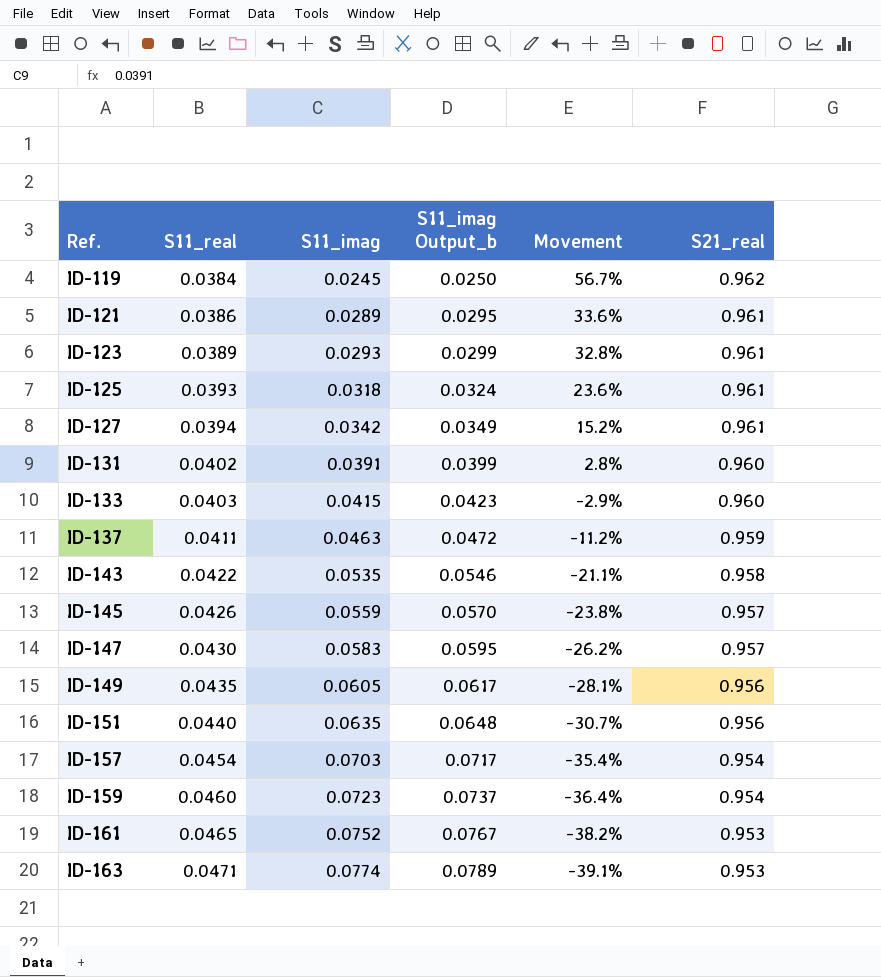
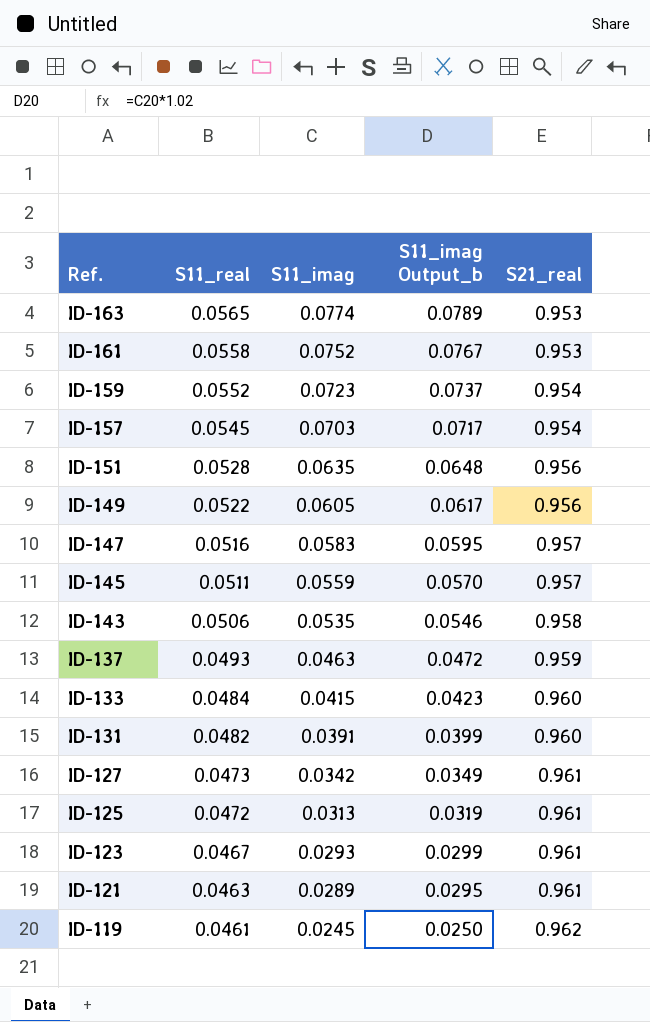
row order: Ref. ascending -> Ref. descending
column Movement | formula: ([S11_real] - [S11_imag]) / [S11_imag] -> none
ID-163 | S11_real: 0.0471 -> 0.0565
ID-161 | S11_real: 0.0465 -> 0.0558
ID-159 | S11_real: 0.0460 -> 0.0552
ID-157 | S11_real: 0.0454 -> 0.0545
ID-151 | S11_real: 0.0440 -> 0.0528
ID-149 | S11_real: 0.0435 -> 0.0522
ID-147 | S11_real: 0.0430 -> 0.0516
ID-145 | S11_real: 0.0426 -> 0.0511
ID-143 | S11_real: 0.0422 -> 0.0506
ID-137 | S11_real: 0.0411 -> 0.0493
ID-133 | S11_real: 0.0403 -> 0.0484
ID-131 | S11_real: 0.0402 -> 0.0482
ID-127 | S11_real: 0.0394 -> 0.0473
ID-125 | S11_real: 0.0393 -> 0.0472
ID-125 | S11_imag: 0.0318 -> 0.0313
ID-125 | S11_imag Output_b: 0.0324 -> 0.0319
ID-123 | S11_real: 0.0389 -> 0.0467
ID-121 | S11_real: 0.0386 -> 0.0463
ID-119 | S11_real: 0.0384 -> 0.0461

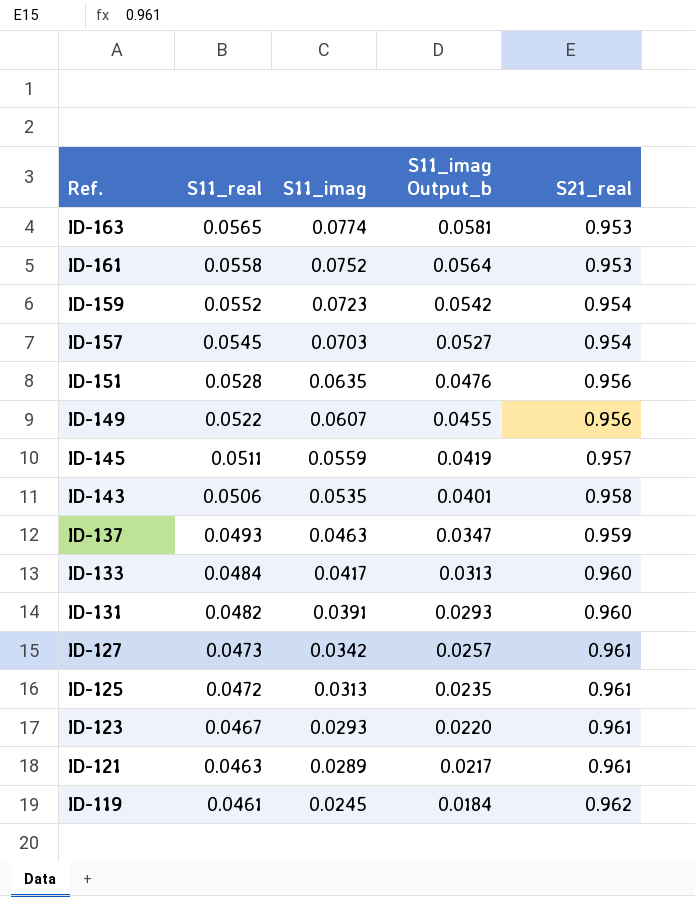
column S11_imag Output_b | formula: [S11_imag] * 1.02 -> [S11_imag] * 0.75
row ID-147: 0.0516 | 0.0583 | 0.0595 | 0.957 -> none
ID-149 | S11_imag: 0.0605 -> 0.0607
ID-133 | S11_imag: 0.0415 -> 0.0417

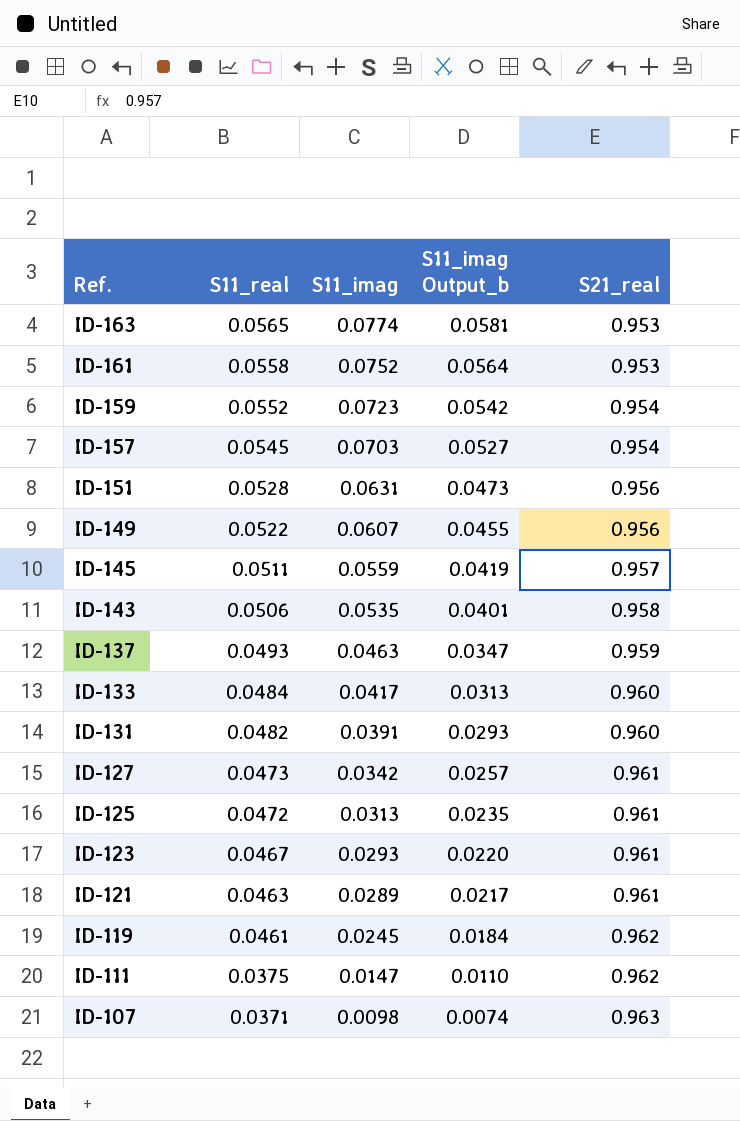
ID-151 | S11_imag: 0.0635 -> 0.0631
ID-151 | S11_imag Output_b: 0.0476 -> 0.0473
row ID-111: none -> 0.0375 | 0.0147 | 0.0110 | 0.962
row ID-107: none -> 0.0371 | 0.0098 | 0.0074 | 0.963

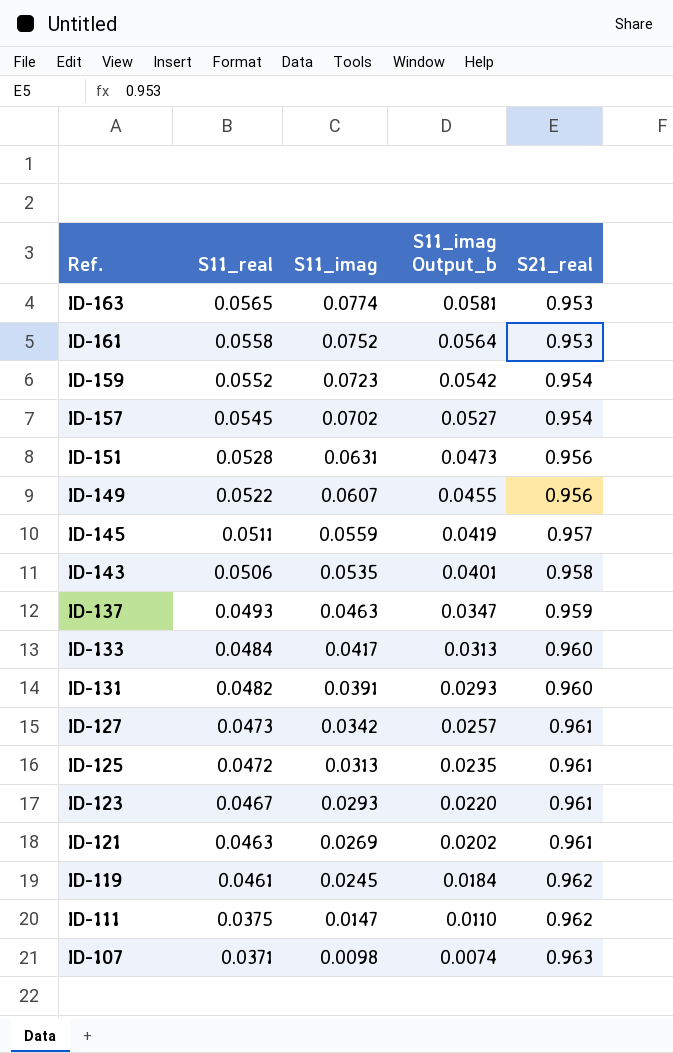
ID-157 | S11_imag: 0.0703 -> 0.0702
ID-121 | S11_imag: 0.0289 -> 0.0269
ID-121 | S11_imag Output_b: 0.0217 -> 0.0202

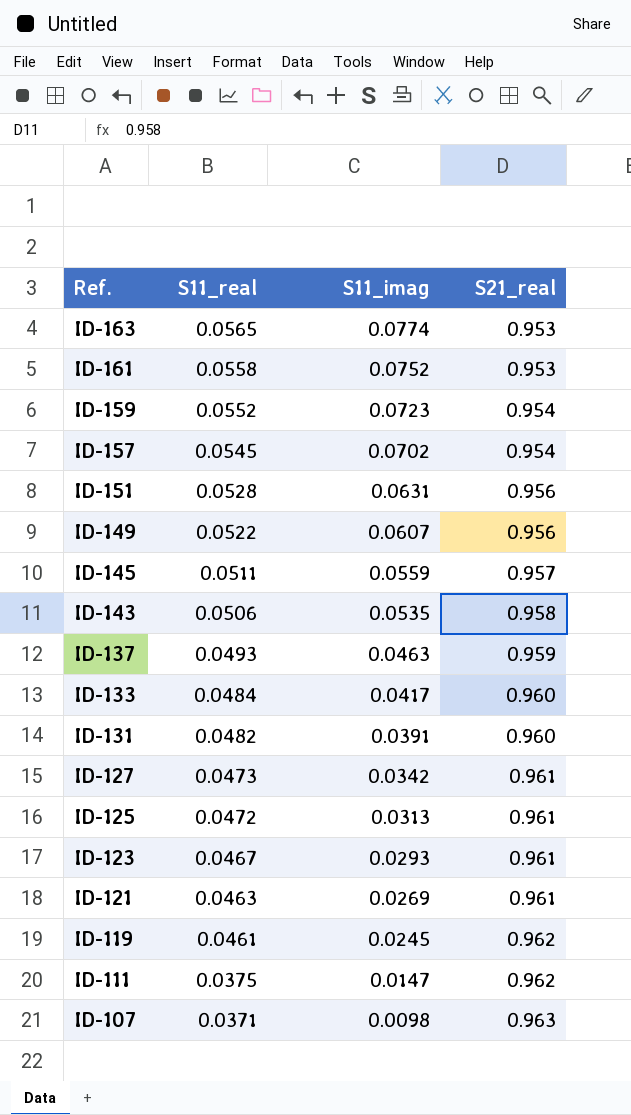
column S11_imag Output_b | formula: [S11_imag] * 0.75 -> none

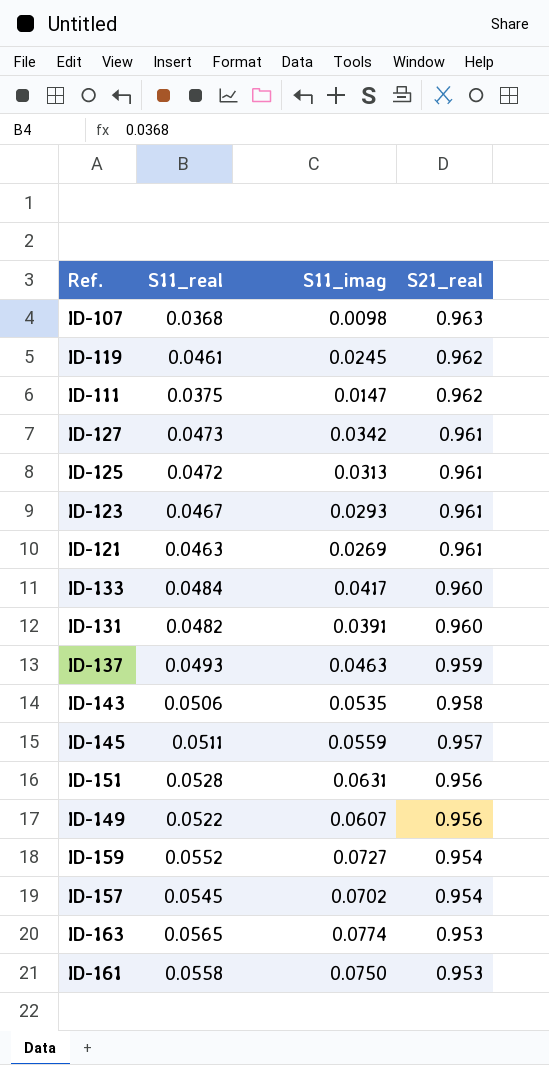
row order: Ref. descending -> S21_real descending
ID-107 | S11_real: 0.0371 -> 0.0368
ID-159 | S11_imag: 0.0723 -> 0.0727
ID-161 | S11_imag: 0.0752 -> 0.0750

